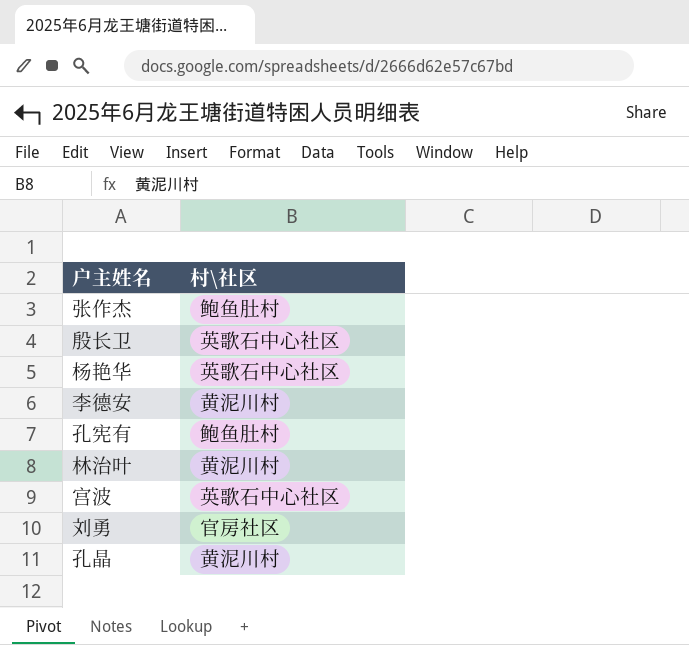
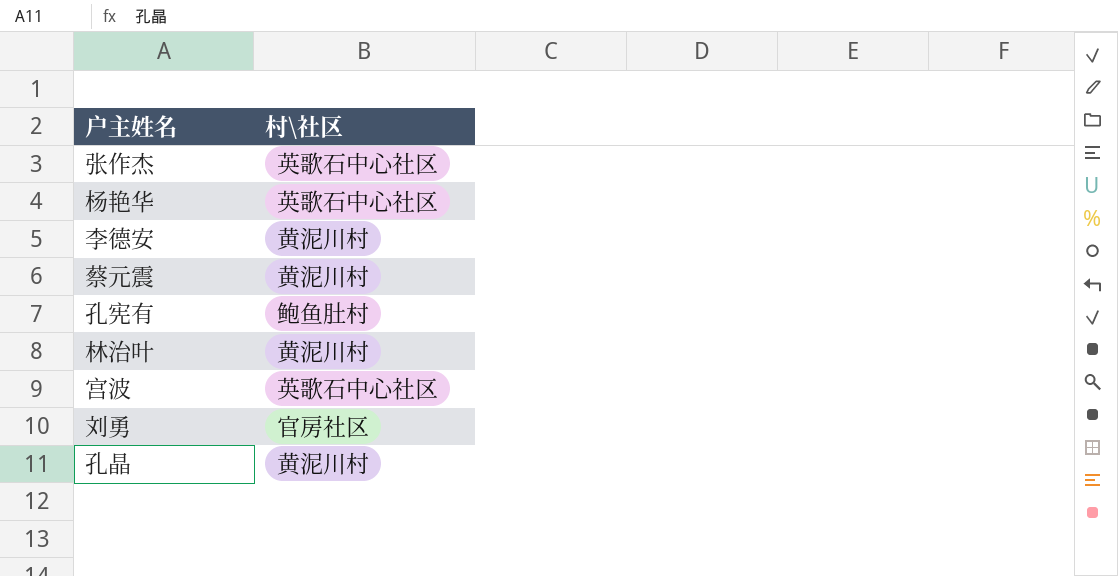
row 殷长卫: 英歌石中心社区 -> none
张作杰 | 村\社区: 鲍鱼肚村 -> 英歌石中心社区
row 蔡元震: none -> 黄泥川村

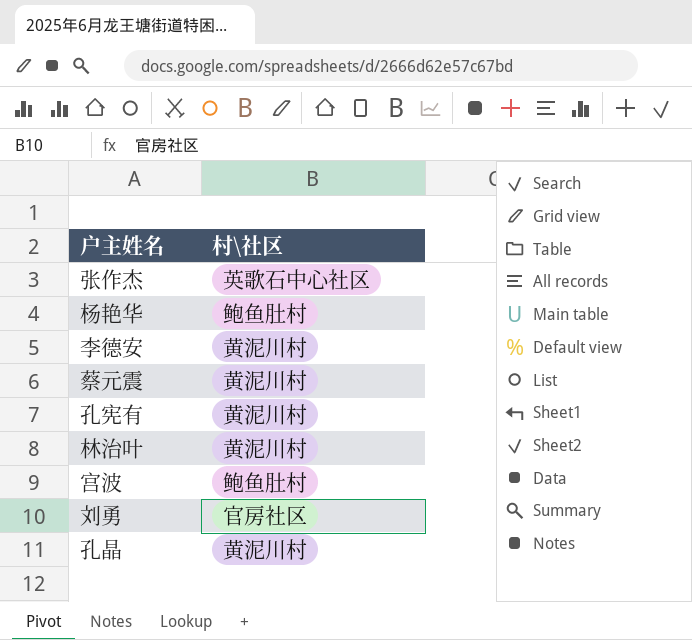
杨艳华 | 村\社区: 英歌石中心社区 -> 鲍鱼肚村
孔宪有 | 村\社区: 鲍鱼肚村 -> 黄泥川村
宫波 | 村\社区: 英歌石中心社区 -> 鲍鱼肚村

